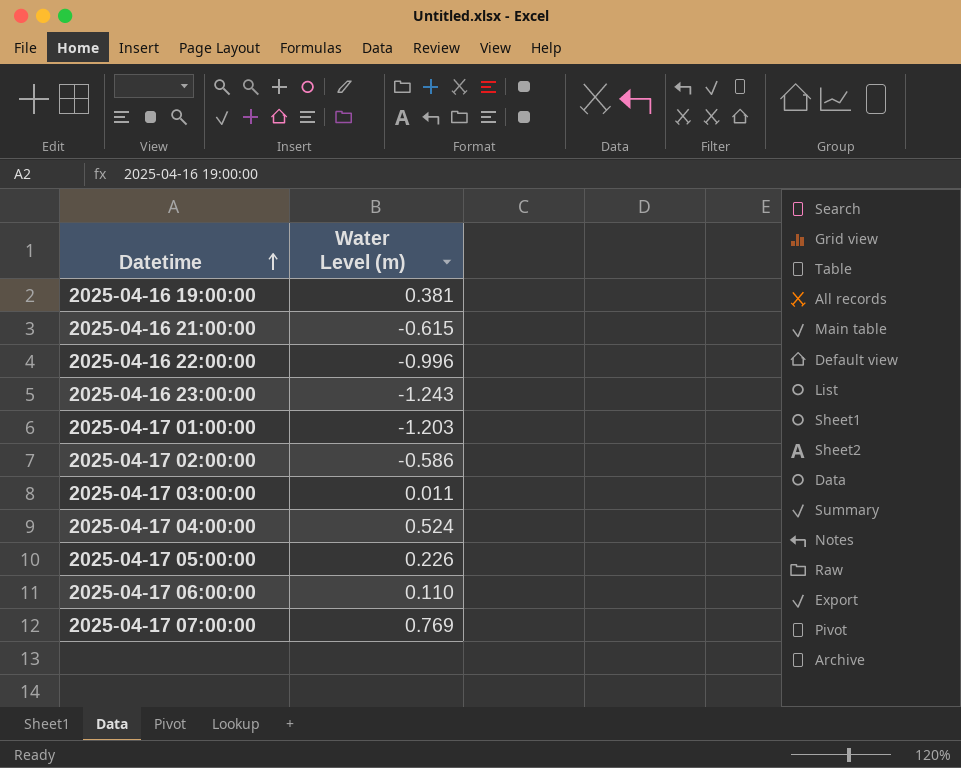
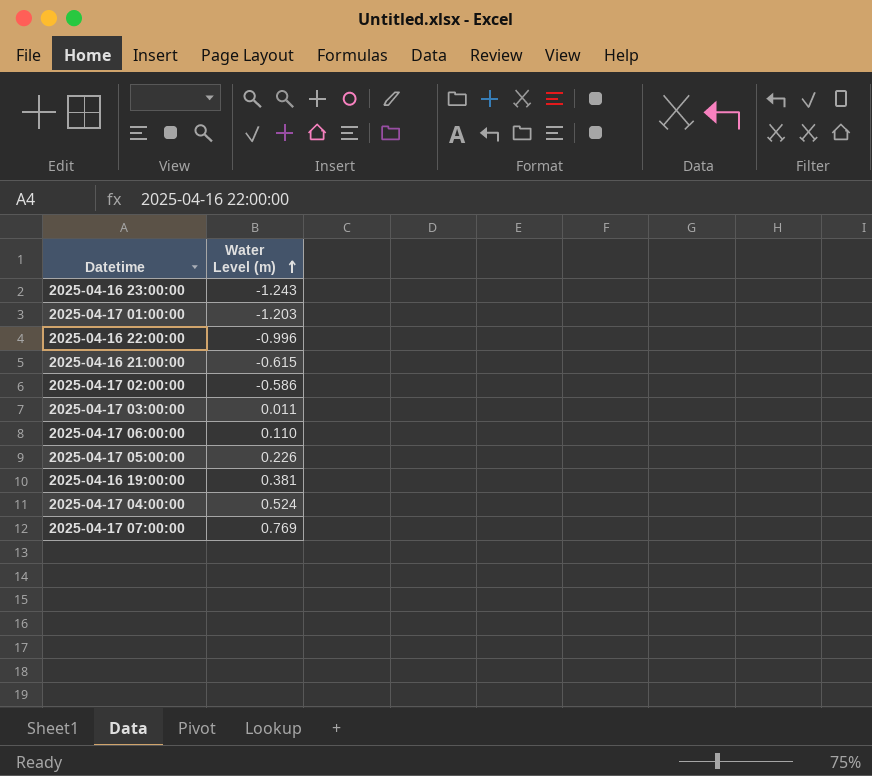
row order: Datetime ascending -> Water Level (m) ascending

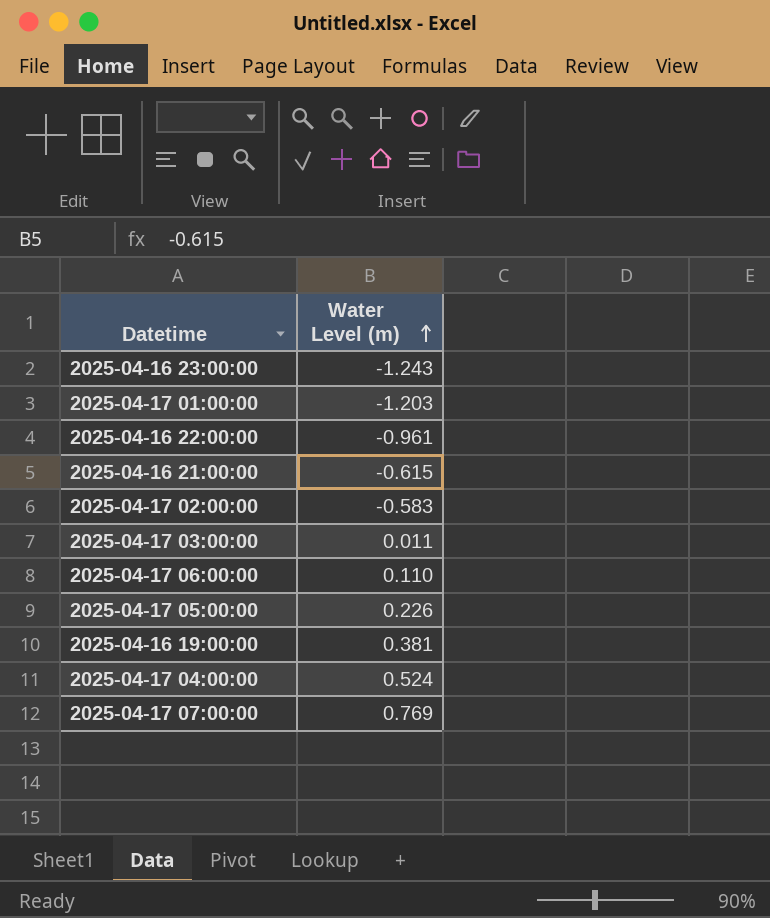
2025-04-16 22:00:00 | Water Level (m): -0.996 -> -0.961
2025-04-17 02:00:00 | Water Level (m): -0.586 -> -0.583

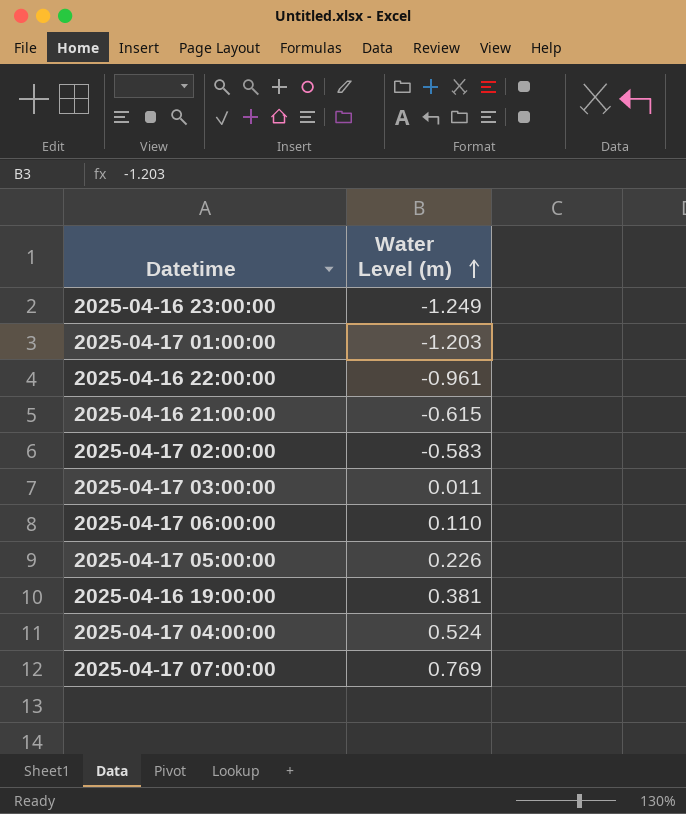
2025-04-16 23:00:00 | Water Level (m): -1.243 -> -1.249

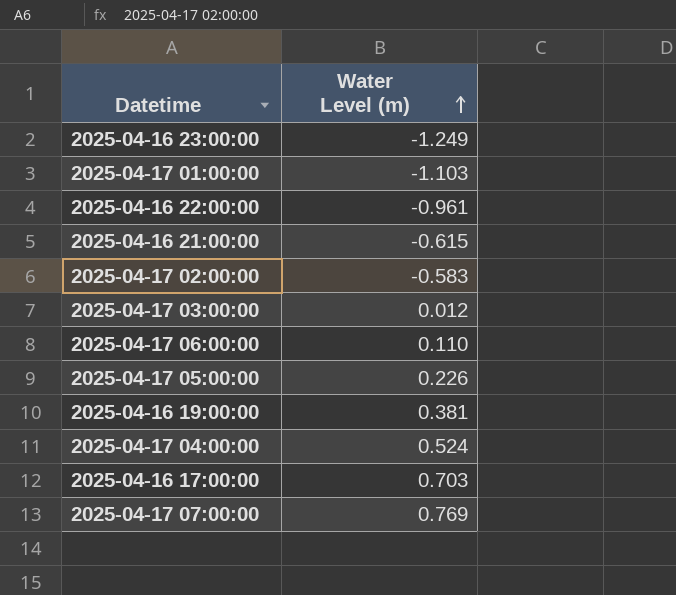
2025-04-17 01:00:00 | Water Level (m): -1.203 -> -1.103
2025-04-17 03:00:00 | Water Level (m): 0.011 -> 0.012
row 2025-04-16 17:00:00: none -> 0.703

